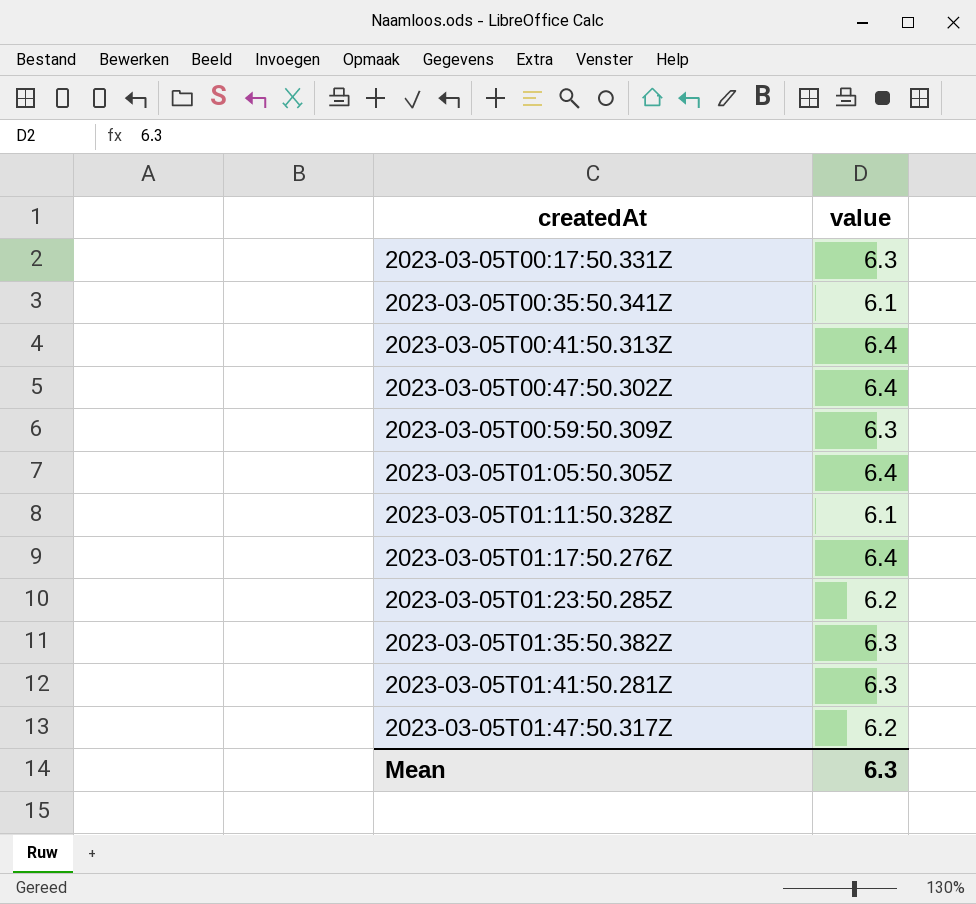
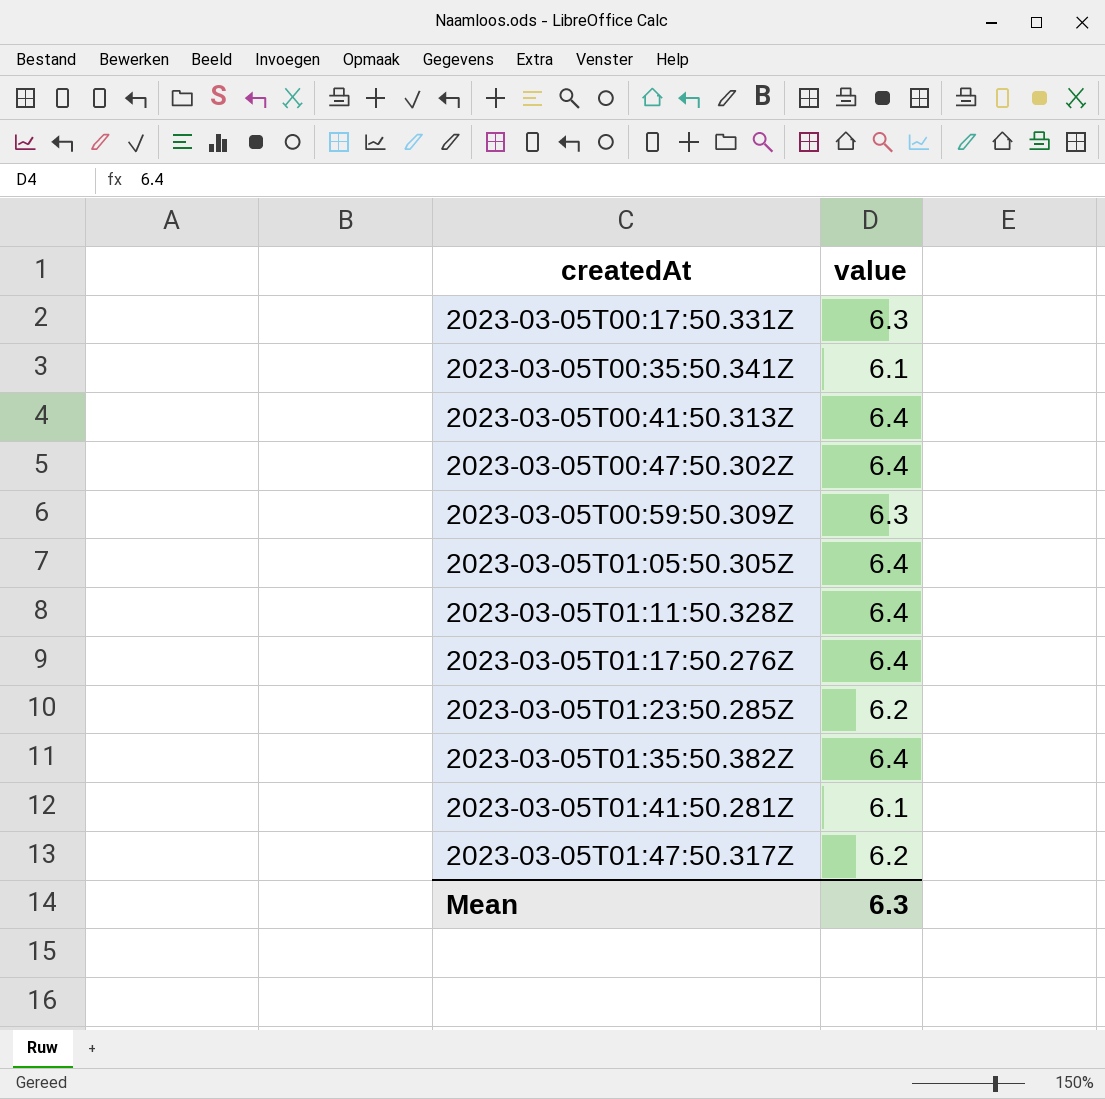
2023-03-05T01:11:50.328Z | value: 6.1 -> 6.4
2023-03-05T01:35:50.382Z | value: 6.3 -> 6.4
2023-03-05T01:41:50.281Z | value: 6.3 -> 6.1

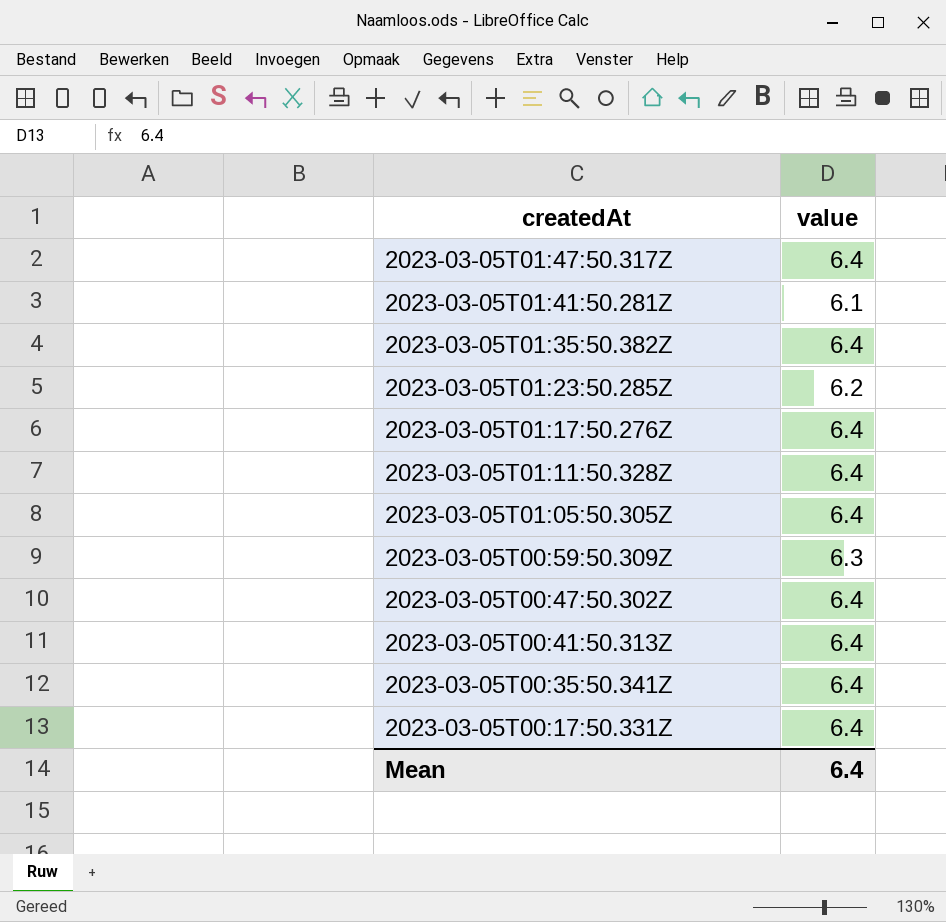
row order: createdAt ascending -> createdAt descending
2023-03-05T01:47:50.317Z | value: 6.2 -> 6.4
2023-03-05T00:35:50.341Z | value: 6.1 -> 6.4
2023-03-05T00:17:50.331Z | value: 6.3 -> 6.4
Mean | value: 6.3 -> 6.4

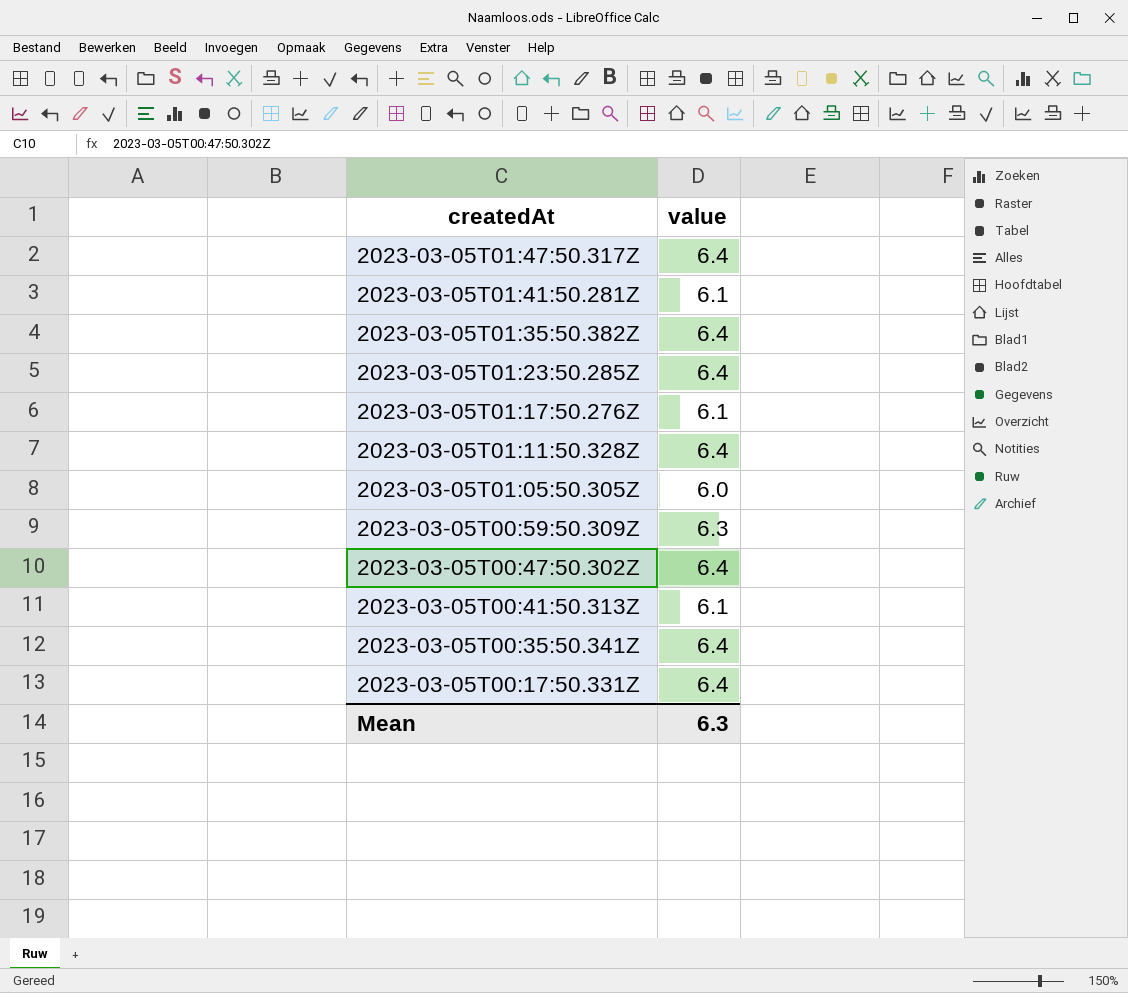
2023-03-05T01:23:50.285Z | value: 6.2 -> 6.4
2023-03-05T01:17:50.276Z | value: 6.4 -> 6.1
2023-03-05T01:05:50.305Z | value: 6.4 -> 6.0
2023-03-05T00:41:50.313Z | value: 6.4 -> 6.1
Mean | value: 6.4 -> 6.3

